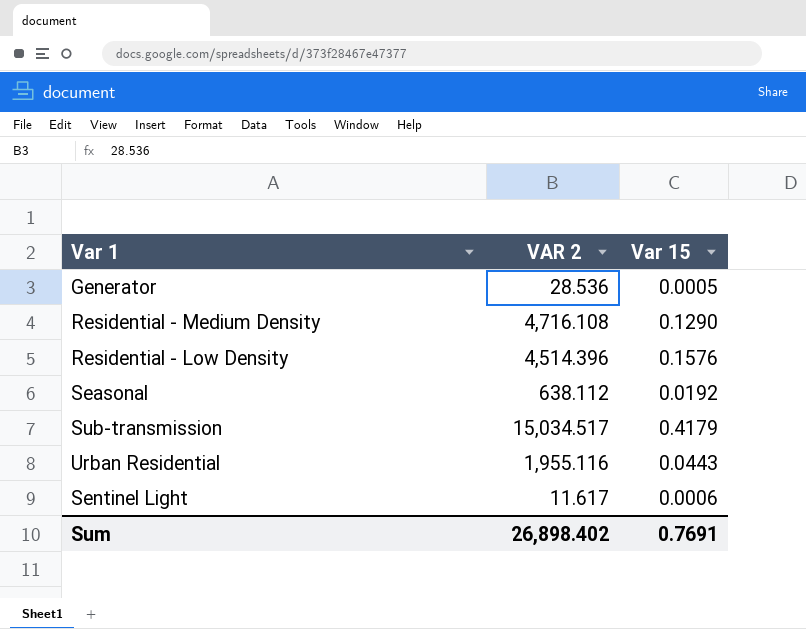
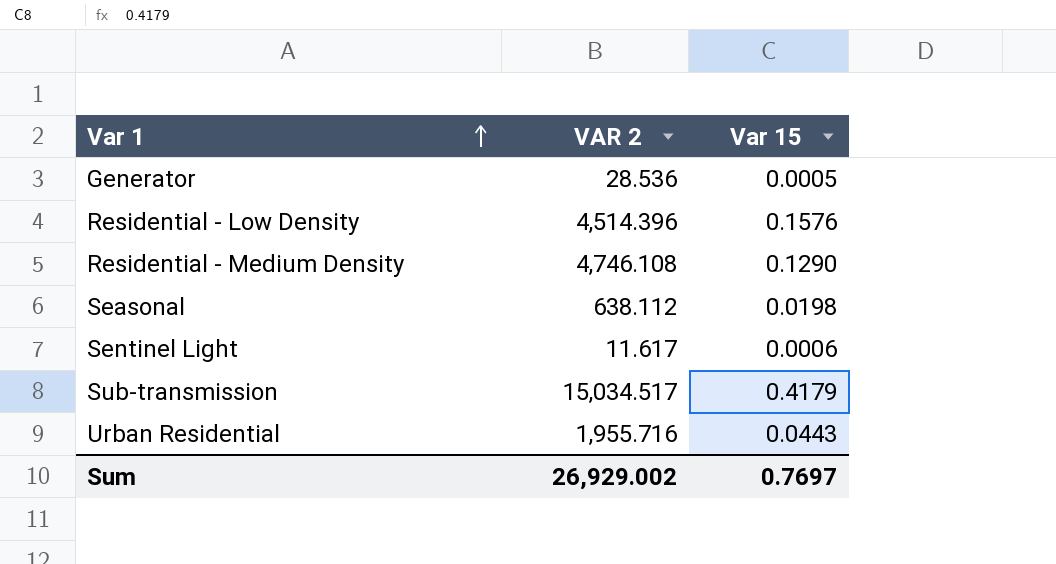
row order: none -> Var 1 ascending
Residential - Medium Density | VAR 2: 4,716.108 -> 4,746.108
Seasonal | Var 15: 0.0192 -> 0.0198
Urban Residential | VAR 2: 1,955.116 -> 1,955.716
Sum | VAR 2: 26,898.402 -> 26,929.002
Sum | Var 15: 0.7691 -> 0.7697

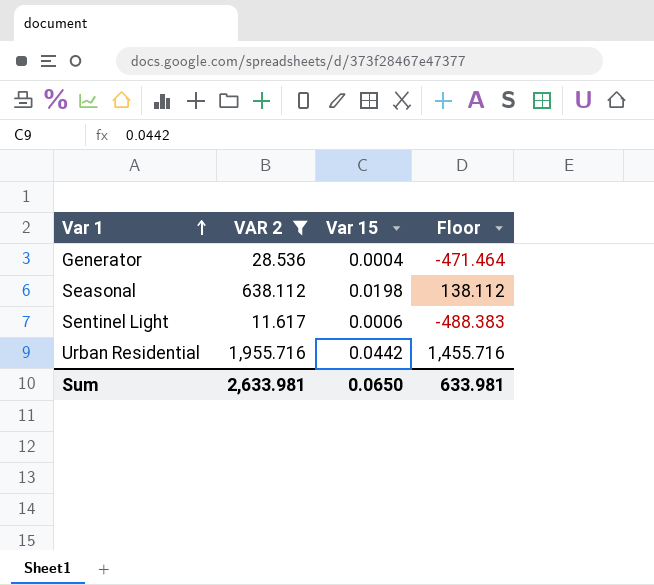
filter: none -> VAR 2 <= 1,955.716
column Floor | formula: none -> [VAR 2] - 500
Generator | Var 15: 0.0005 -> 0.0004
Urban Residential | Var 15: 0.0443 -> 0.0442
Sum | VAR 2: 26,929.002 -> 2,633.981
Sum | Var 15: 0.7697 -> 0.0650

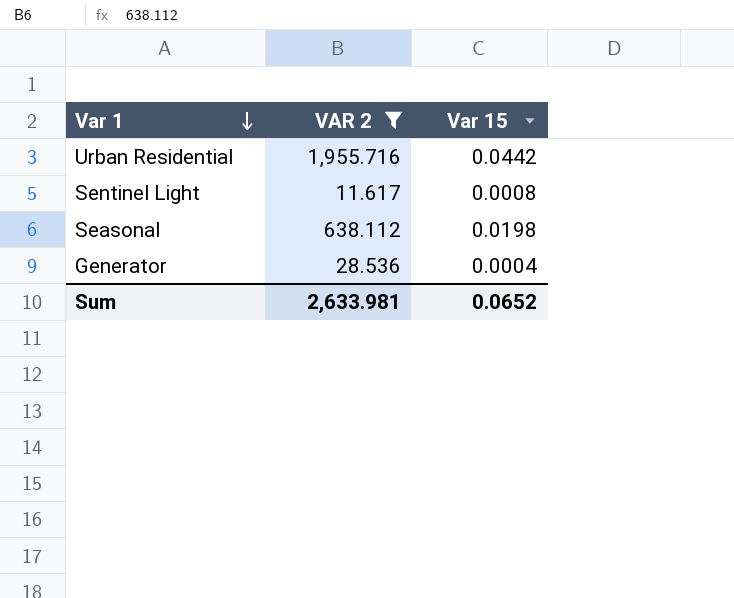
row order: Var 1 ascending -> Var 1 descending
column Floor | formula: [VAR 2] - 500 -> none
Sentinel Light | Var 15: 0.0006 -> 0.0008
Sum | Var 15: 0.0650 -> 0.0652

